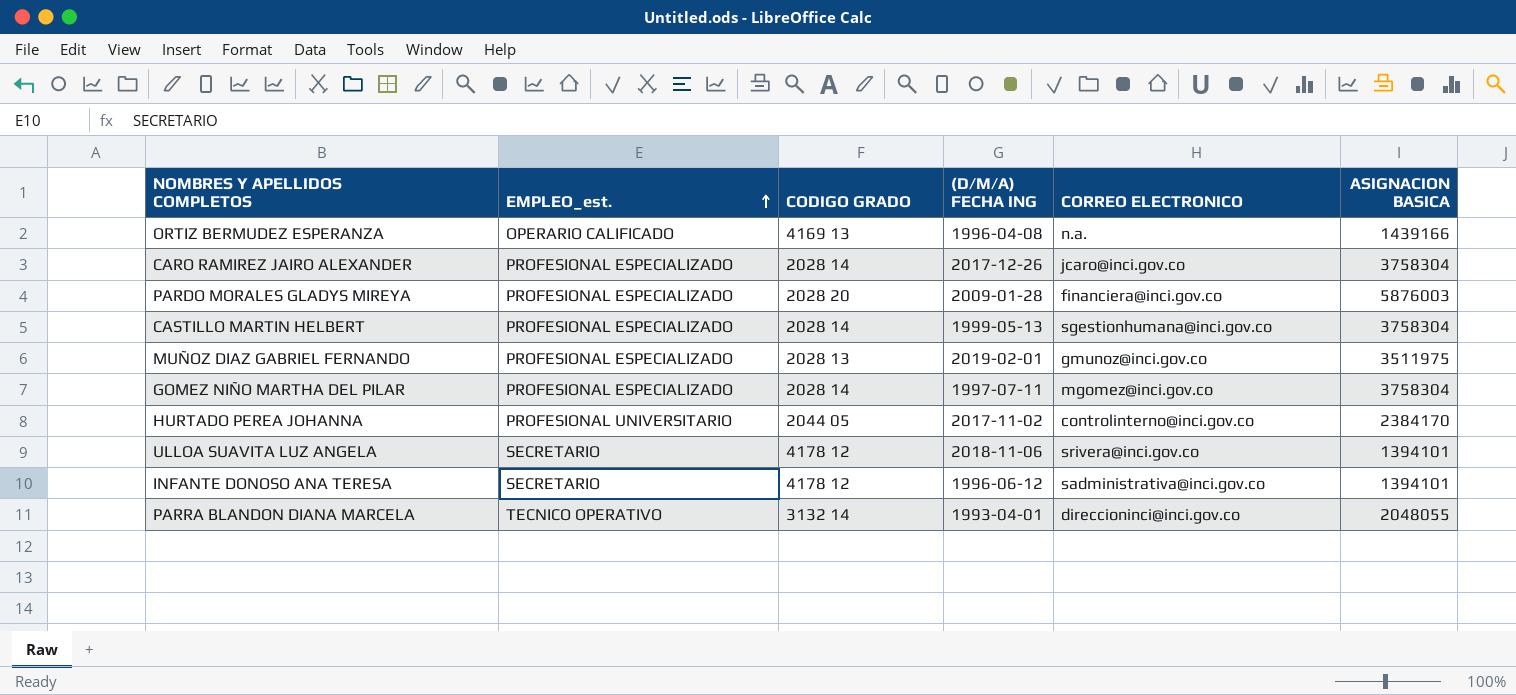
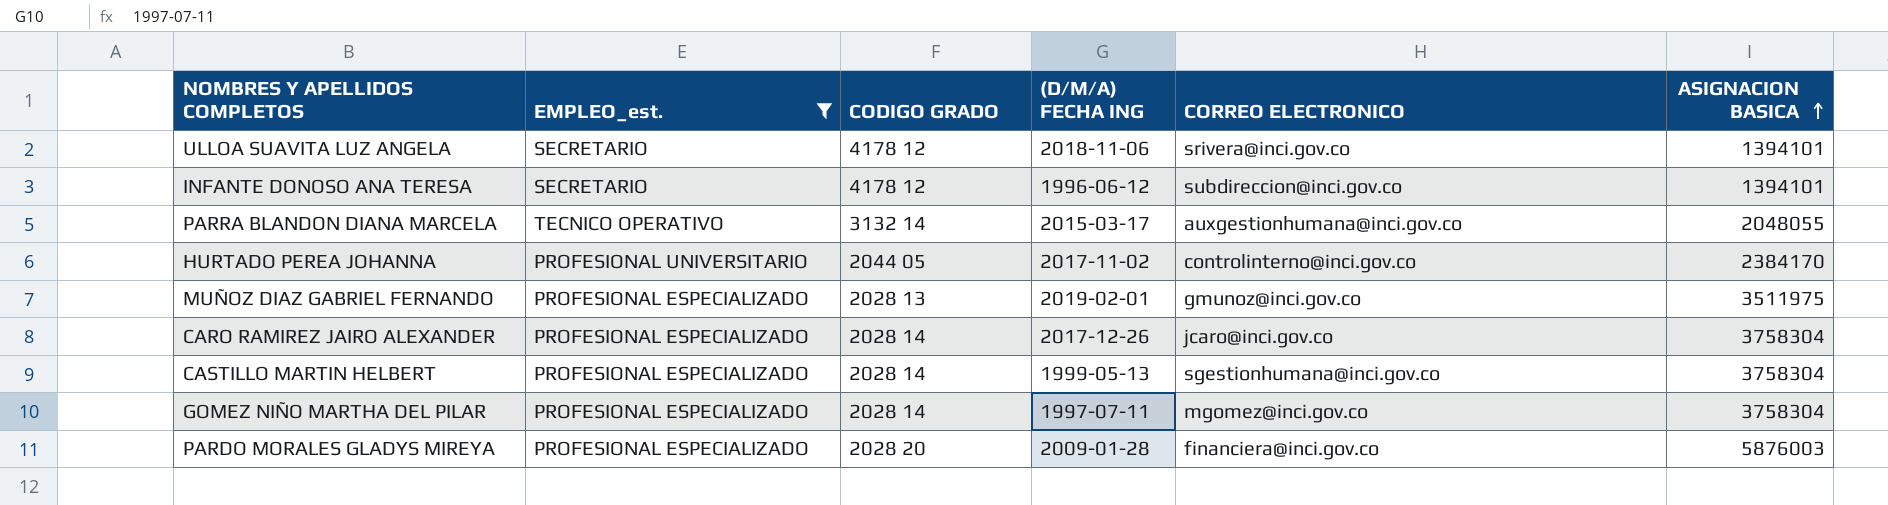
filter: none -> EMPLEO_est. != OPERARIO CALIFICADO
row order: EMPLEO_est. ascending -> ASIGNACION BASICA ascending
INFANTE DONOSO ANA TERESA | CORREO ELECTRONICO: sadministrativa@inci.gov.co -> subdireccion@inci.gov.co
PARRA BLANDON DIANA MARCELA | (D/M/A) FECHA ING: 1993-04-01 -> 2015-03-17
PARRA BLANDON DIANA MARCELA | CORREO ELECTRONICO: direccioninci@inci.gov.co -> auxgestionhumana@inci.gov.co

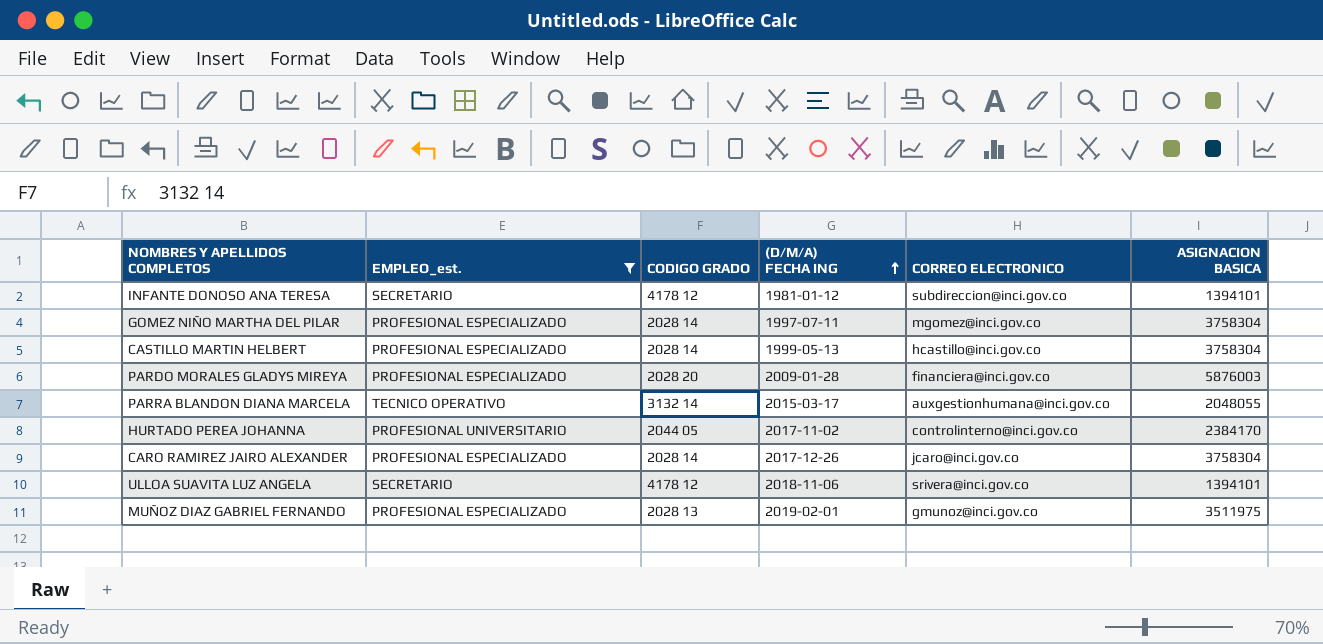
row order: ASIGNACION BASICA ascending -> (D/M/A) FECHA ING ascending
INFANTE DONOSO ANA TERESA | (D/M/A) FECHA ING: 1996-06-12 -> 1981-01-12
CASTILLO MARTIN HELBERT | CORREO ELECTRONICO: sgestionhumana@inci.gov.co -> hcastillo@inci.gov.co

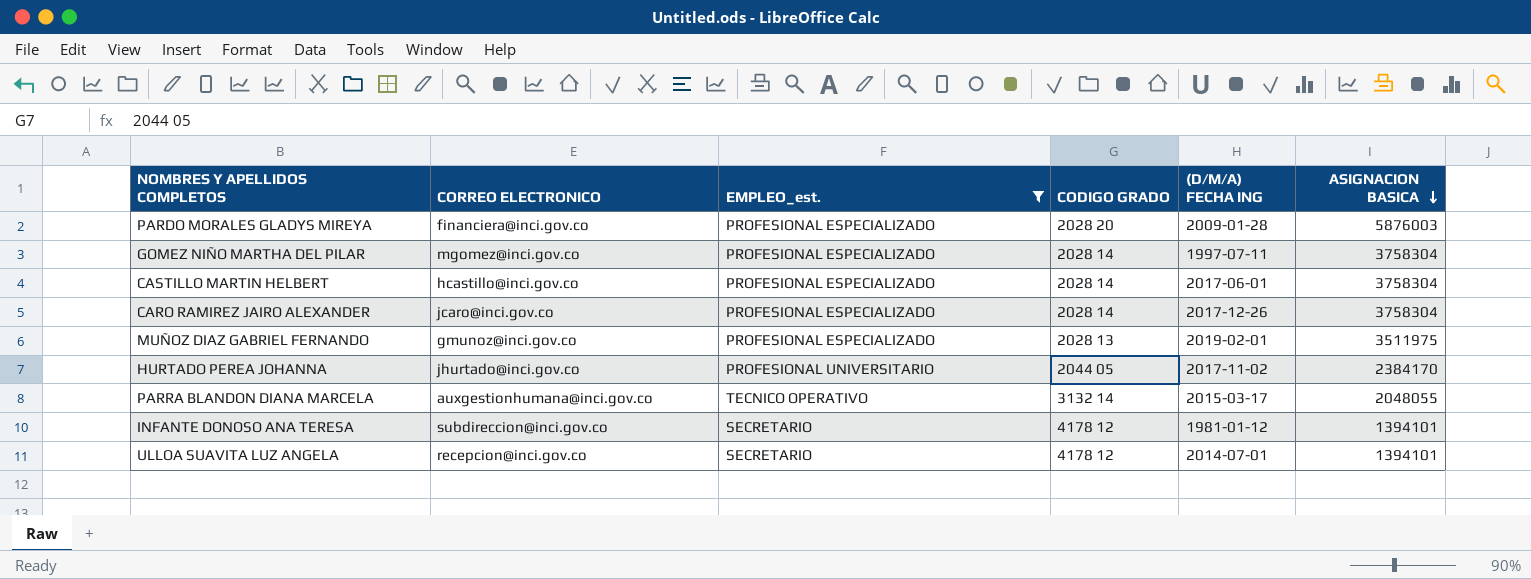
row order: (D/M/A) FECHA ING ascending -> ASIGNACION BASICA descending
column CORREO ELECTRONICO | position: 5 -> 2
CASTILLO MARTIN HELBERT | (D/M/A) FECHA ING: 1999-05-13 -> 2017-06-01
HURTADO PEREA JOHANNA | CORREO ELECTRONICO: controlinterno@inci.gov.co -> jhurtado@inci.gov.co
ULLOA SUAVITA LUZ ANGELA | CORREO ELECTRONICO: srivera@inci.gov.co -> recepcion@inci.gov.co
ULLOA SUAVITA LUZ ANGELA | (D/M/A) FECHA ING: 2018-11-06 -> 2014-07-01

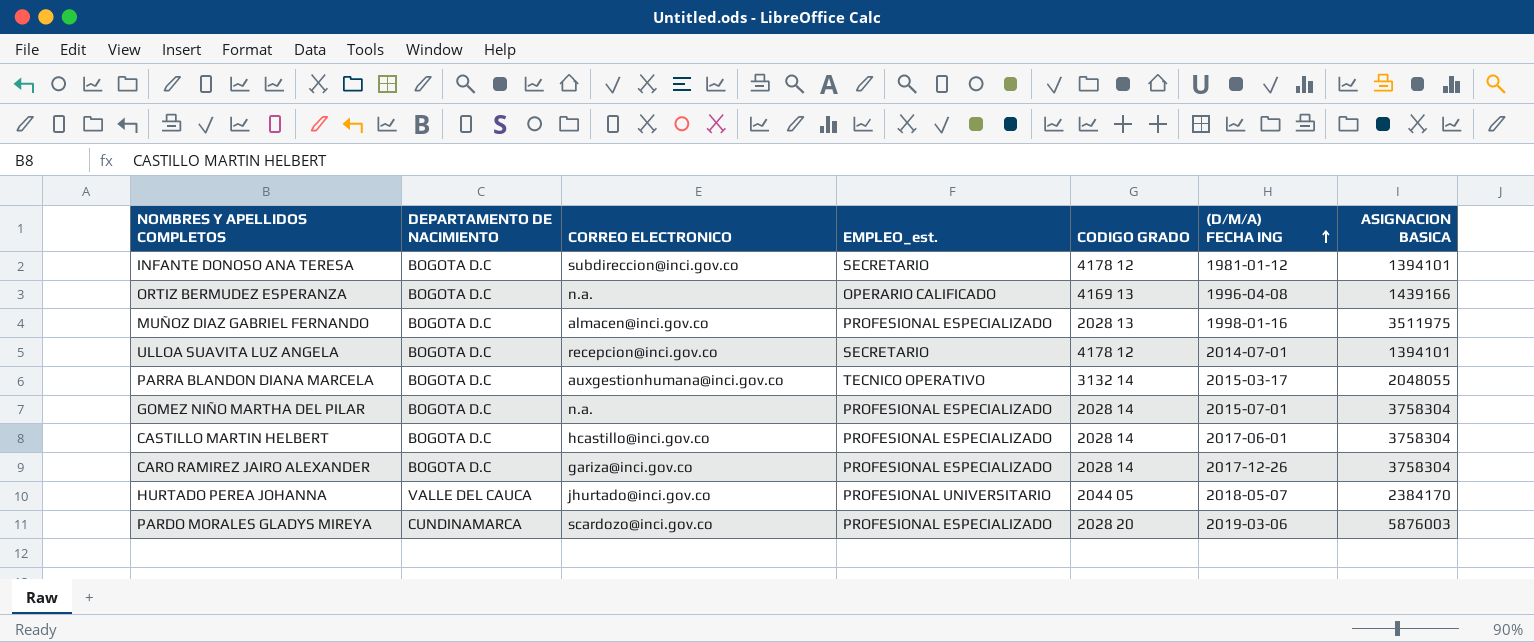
filter: EMPLEO_est. != OPERARIO CALIFICADO -> none
row order: ASIGNACION BASICA descending -> (D/M/A) FECHA ING ascending
column DEPARTAMENTO DE NACIMIENTO | position: none -> 2
MUÑOZ DIAZ GABRIEL FERNANDO | CORREO ELECTRONICO: gmunoz@inci.gov.co -> almacen@inci.gov.co
MUÑOZ DIAZ GABRIEL FERNANDO | (D/M/A) FECHA ING: 2019-02-01 -> 1998-01-16
GOMEZ NIÑO MARTHA DEL PILAR | CORREO ELECTRONICO: mgomez@inci.gov.co -> n.a.
GOMEZ NIÑO MARTHA DEL PILAR | (D/M/A) FECHA ING: 1997-07-11 -> 2015-07-01
CARO RAMIREZ JAIRO ALEXANDER | CORREO ELECTRONICO: jcaro@inci.gov.co -> gariza@inci.gov.co
HURTADO PEREA JOHANNA | (D/M/A) FECHA ING: 2017-11-02 -> 2018-05-07
PARDO MORALES GLADYS MIREYA | CORREO ELECTRONICO: financiera@inci.gov.co -> scardozo@inci.gov.co
PARDO MORALES GLADYS MIREYA | (D/M/A) FECHA ING: 2009-01-28 -> 2019-03-06

